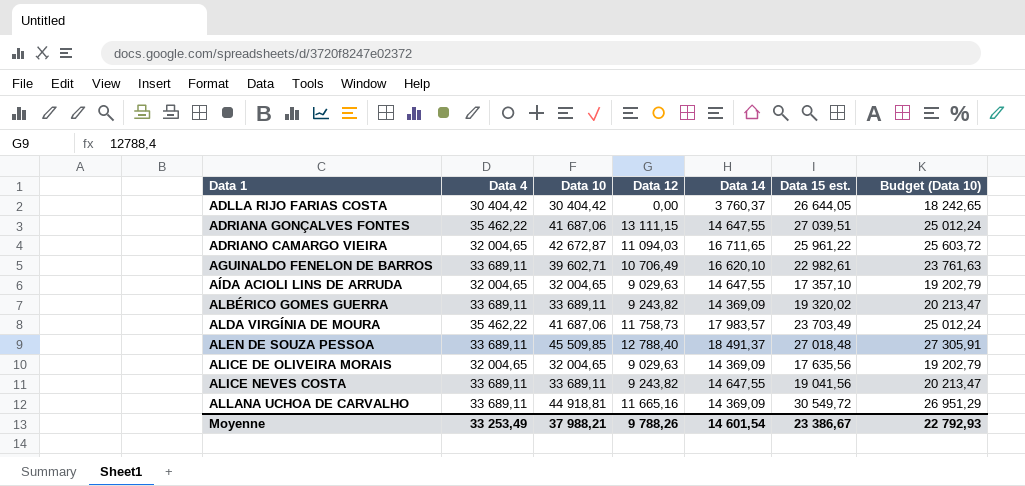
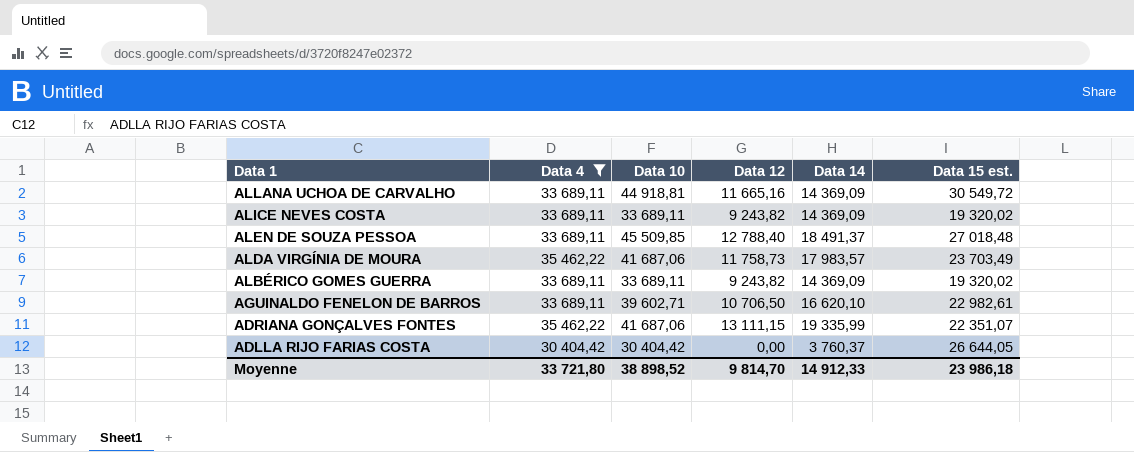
filter: none -> Data 4 != 32 004,65
row order: Data 1 ascending -> Data 1 descending
column Budget (Data 10) | formula: [Data 10] * 0,6 -> none
ALICE NEVES COSTA | Data 14: 14 647,55 -> 14 369,09
ALICE NEVES COSTA | Data 15 est.: 19 041,56 -> 19 320,02
AGUINALDO FENELON DE BARROS | Data 12: 10 706,49 -> 10 706,50
ADRIANA GONÇALVES FONTES | Data 14: 14 647,55 -> 19 335,99
ADRIANA GONÇALVES FONTES | Data 15 est.: 27 039,51 -> 22 351,07
Moyenne | Data 4: 33 253,49 -> 33 721,80
Moyenne | Data 10: 37 988,21 -> 38 898,52
Moyenne | Data 12: 9 788,26 -> 9 814,70
Moyenne | Data 14: 14 601,54 -> 14 912,33
Moyenne | Data 15 est.: 23 386,67 -> 23 986,18

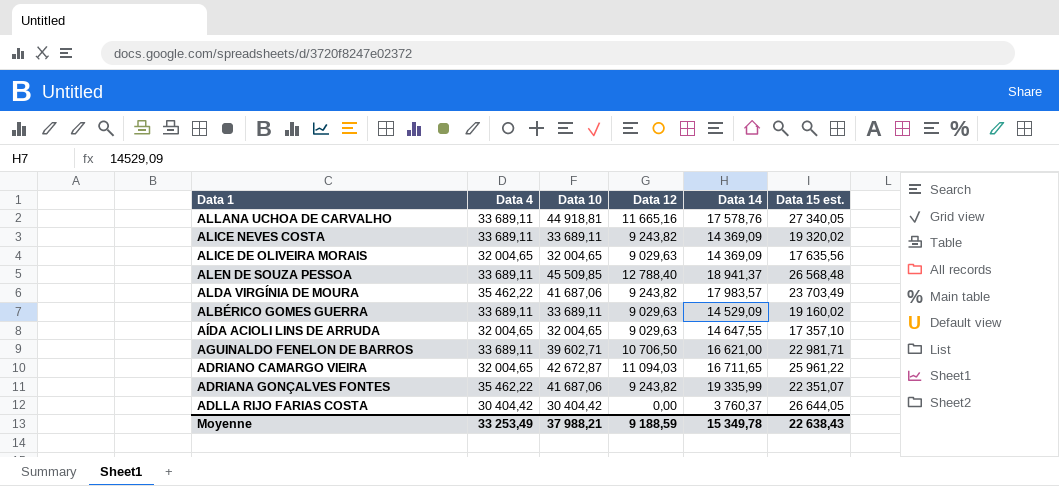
filter: Data 4 != 32 004,65 -> none
ALLANA UCHOA DE CARVALHO | Data 14: 14 369,09 -> 17 578,76
ALLANA UCHOA DE CARVALHO | Data 15 est.: 30 549,72 -> 27 340,05
ALEN DE SOUZA PESSOA | Data 14: 18 491,37 -> 18 941,37
ALEN DE SOUZA PESSOA | Data 15 est.: 27 018,48 -> 26 568,48
ALDA VIRGÍNIA DE MOURA | Data 12: 11 758,73 -> 9 243,82
ALBÉRICO GOMES GUERRA | Data 12: 9 243,82 -> 9 029,63
ALBÉRICO GOMES GUERRA | Data 14: 14 369,09 -> 14 529,09
ALBÉRICO GOMES GUERRA | Data 15 est.: 19 320,02 -> 19 160,02
AGUINALDO FENELON DE BARROS | Data 14: 16 620,10 -> 16 621,00
AGUINALDO FENELON DE BARROS | Data 15 est.: 22 982,61 -> 22 981,71
ADRIANA GONÇALVES FONTES | Data 12: 13 111,15 -> 9 243,82
Moyenne | Data 4: 33 721,80 -> 33 253,49
Moyenne | Data 10: 38 898,52 -> 37 988,21
Moyenne | Data 12: 9 814,70 -> 9 188,59
Moyenne | Data 14: 14 912,33 -> 15 349,78
Moyenne | Data 15 est.: 23 986,18 -> 22 638,43

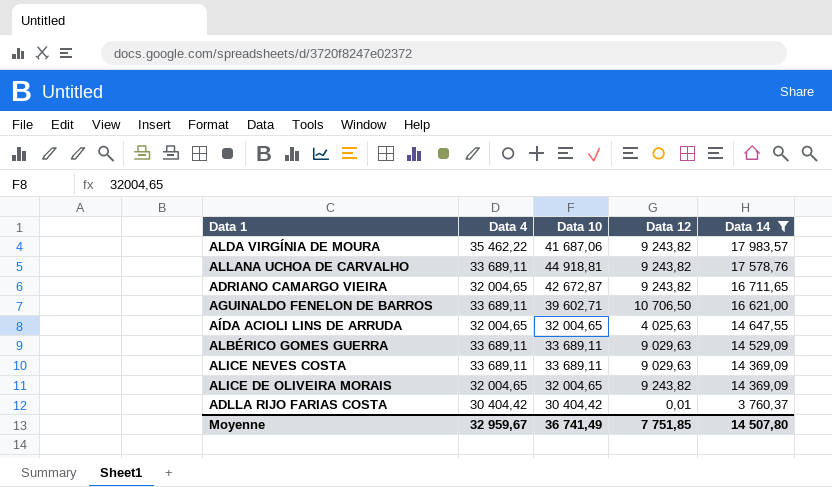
filter: none -> Data 14 <= 17 983,57
row order: Data 1 descending -> Data 14 descending
column Data 15 est. | formula: [Data 10] - [Data 14] -> none
ALLANA UCHOA DE CARVALHO | Data 12: 11 665,16 -> 9 243,82
ADRIANO CAMARGO VIEIRA | Data 12: 11 094,03 -> 9 243,82
AÍDA ACIOLI LINS DE ARRUDA | Data 12: 9 029,63 -> 4 025,63
ALICE NEVES COSTA | Data 12: 9 243,82 -> 9 029,63
ALICE DE OLIVEIRA MORAIS | Data 12: 9 029,63 -> 9 243,82
ADLLA RIJO FARIAS COSTA | Data 12: 0,00 -> 0,01
Moyenne | Data 4: 33 253,49 -> 32 959,67
Moyenne | Data 10: 37 988,21 -> 36 741,49
Moyenne | Data 12: 9 188,59 -> 7 751,85
Moyenne | Data 14: 15 349,78 -> 14 507,80

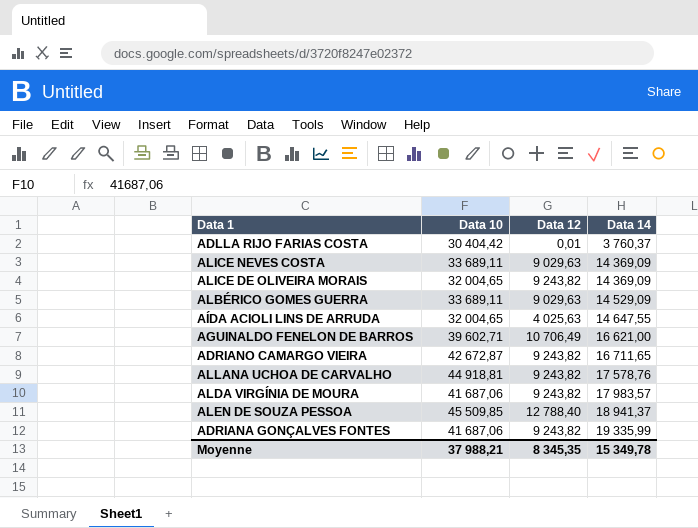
filter: Data 14 <= 17 983,57 -> none
row order: Data 14 descending -> Data 14 ascending
column Data 4 | position: 2 -> none
AGUINALDO FENELON DE BARROS | Data 12: 10 706,50 -> 10 706,49
Moyenne | Data 10: 36 741,49 -> 37 988,21
Moyenne | Data 12: 7 751,85 -> 8 345,35
Moyenne | Data 14: 14 507,80 -> 15 349,78

